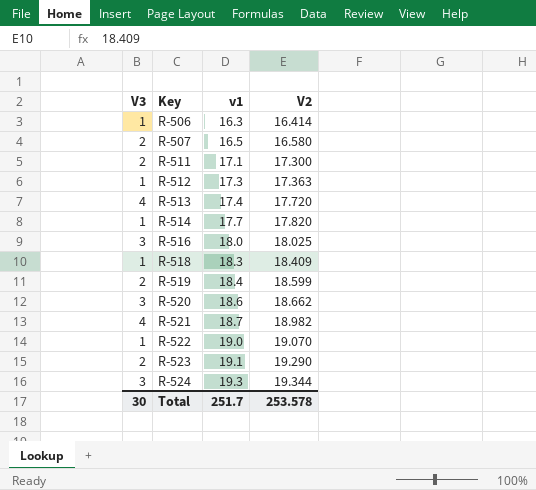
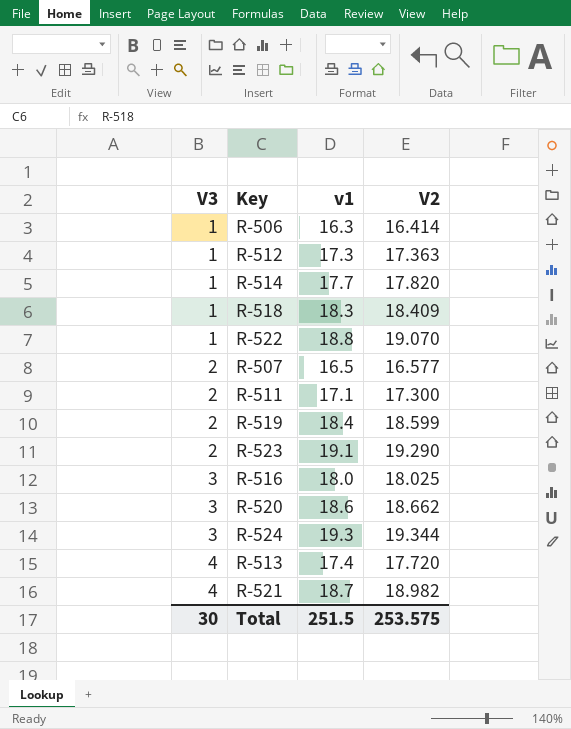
row order: Key ascending -> V3 ascending
R-522 | v1: 19.0 -> 18.8
R-507 | V2: 16.580 -> 16.577
Total | v1: 251.7 -> 251.5
Total | V2: 253.578 -> 253.575

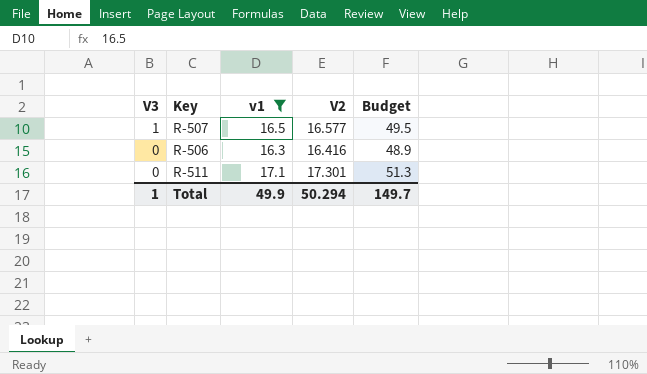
filter: none -> v1 <= 17.1
row order: V3 ascending -> V3 descending
column Budget | formula: none -> [v1] * 3
R-507 | V3: 2 -> 1
R-506 | V3: 1 -> 0
R-506 | V2: 16.414 -> 16.416
R-511 | V3: 2 -> 0
R-511 | V2: 17.300 -> 17.301
Total | V3: 30 -> 1
Total | v1: 251.5 -> 49.9
Total | V2: 253.575 -> 50.294

